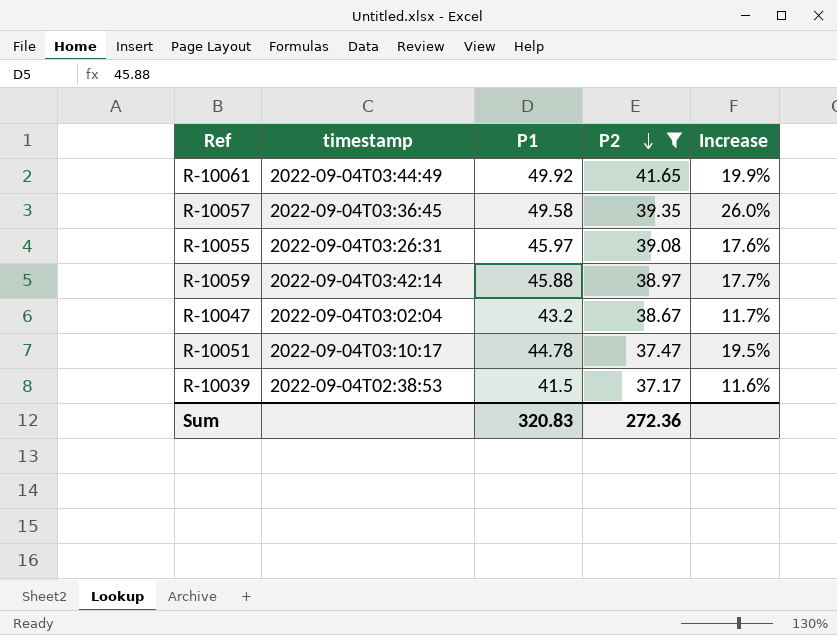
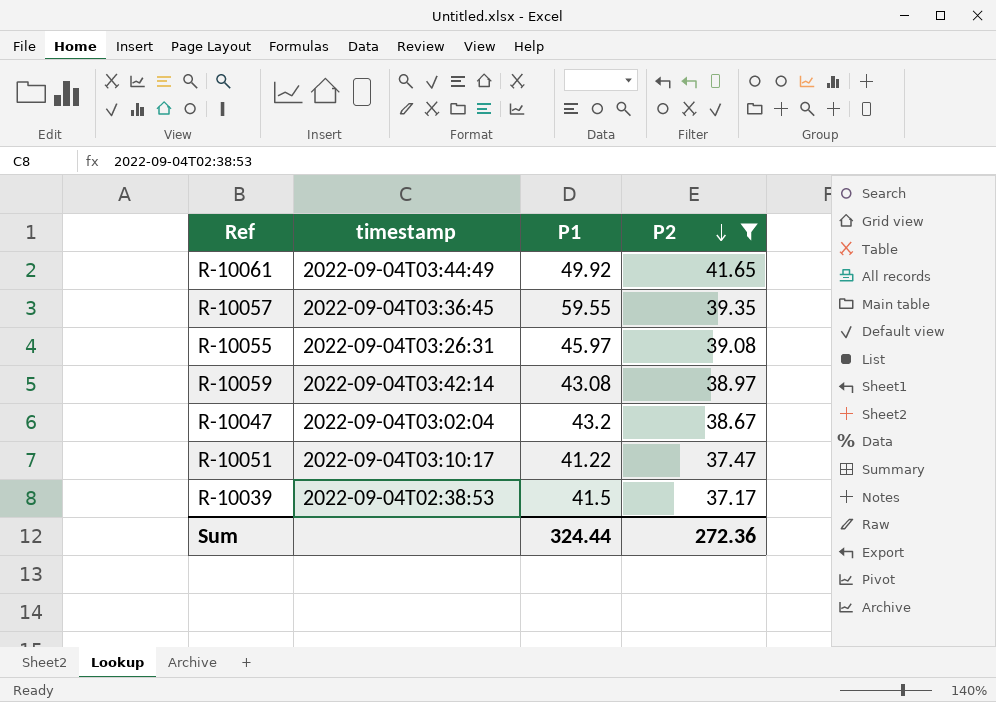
column Increase | formula: ([P1] - [P2]) / [P2] -> none
R-10057 | P1: 49.58 -> 59.55
R-10059 | P1: 45.88 -> 43.08
R-10051 | P1: 44.78 -> 41.22
Sum | P1: 320.83 -> 324.44

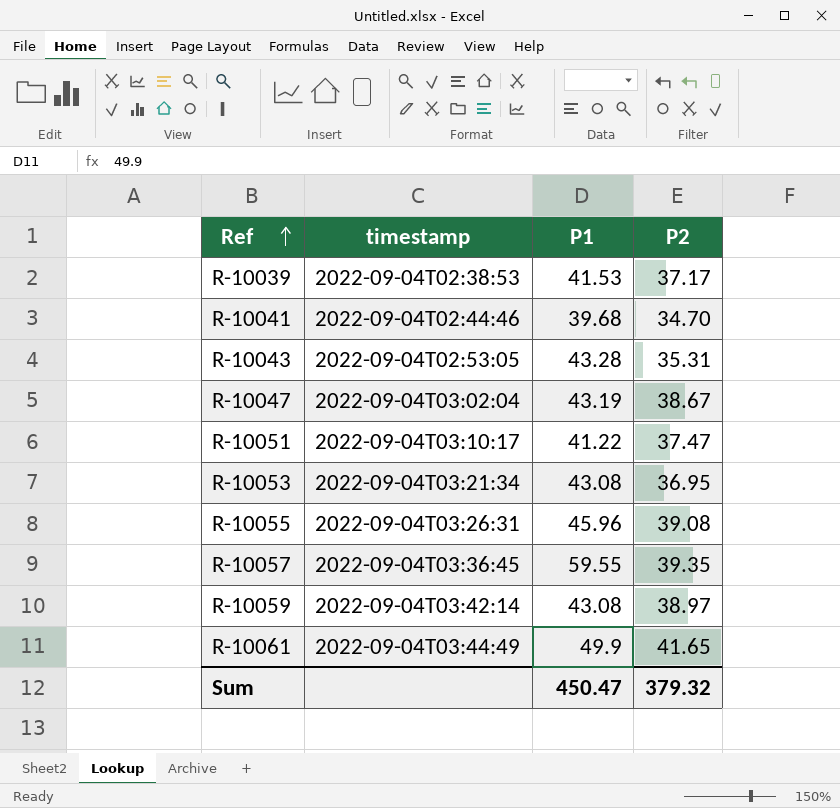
filter: P2 >= 37.17 -> none
row order: P2 descending -> Ref ascending
R-10039 | P1: 41.5 -> 41.53
R-10047 | P1: 43.2 -> 43.19
R-10055 | P1: 45.97 -> 45.96
R-10061 | P1: 49.92 -> 49.9
Sum | P1: 324.44 -> 450.47
Sum | P2: 272.36 -> 379.32

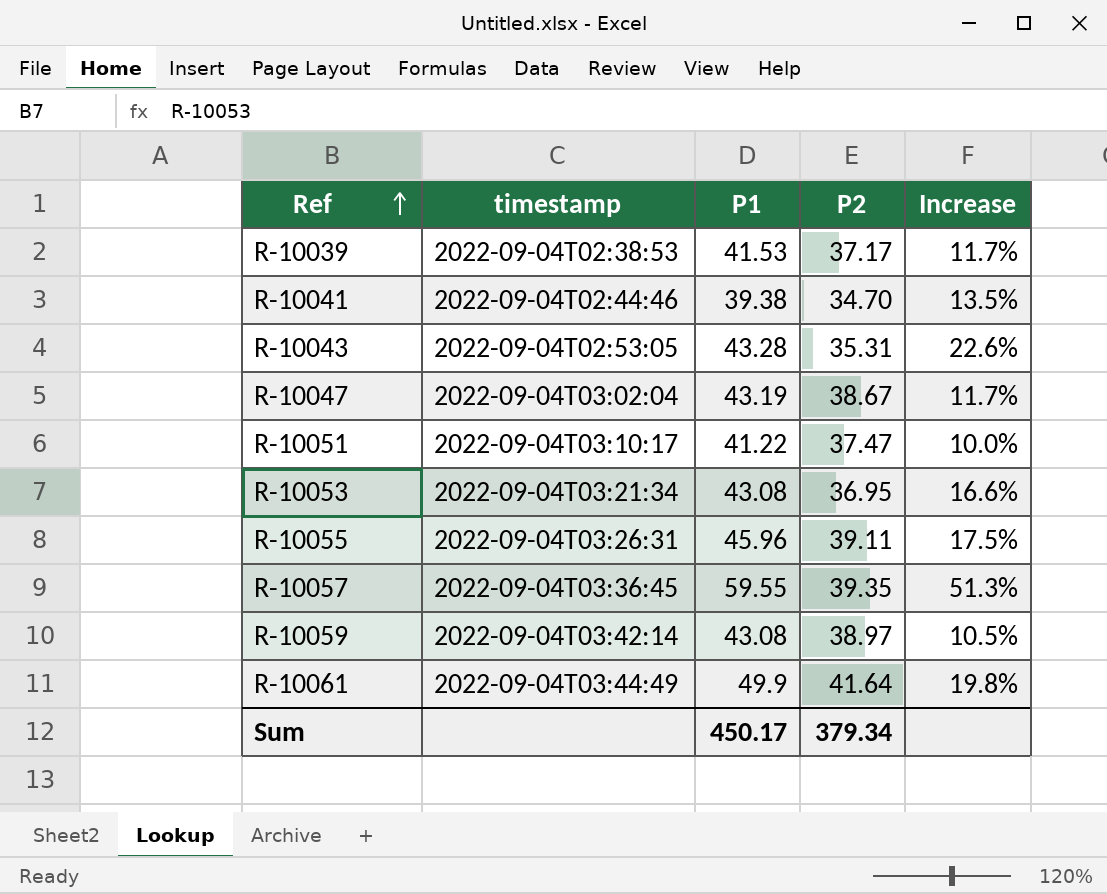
column Increase | formula: none -> ([P1] - [P2]) / [P2]
R-10041 | P1: 39.68 -> 39.38
R-10055 | P2: 39.08 -> 39.11
R-10061 | P2: 41.65 -> 41.64
Sum | P1: 450.47 -> 450.17
Sum | P2: 379.32 -> 379.34

